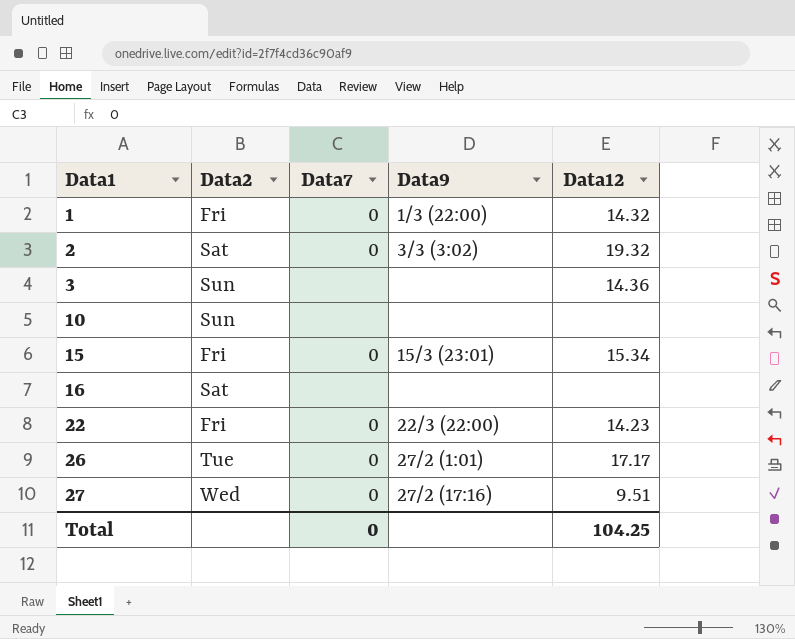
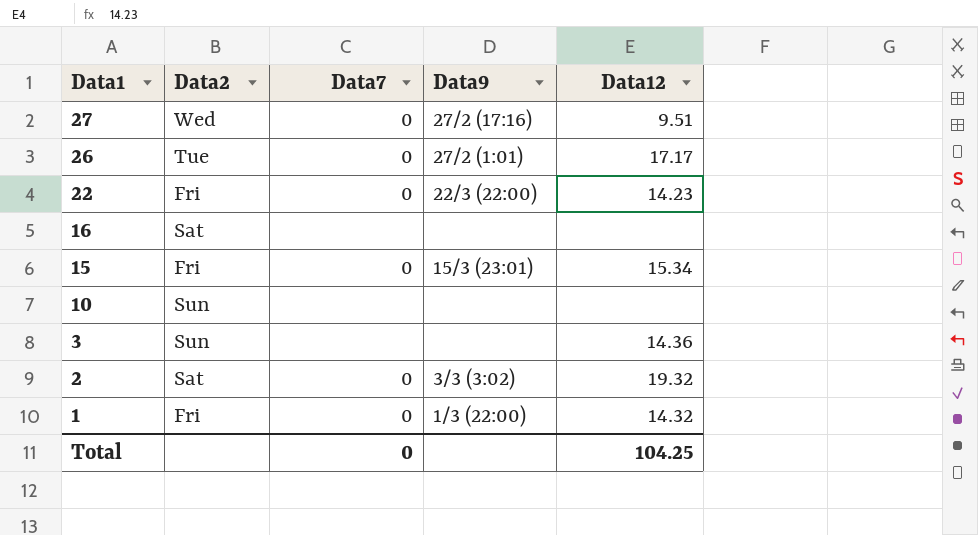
row order: Data1 ascending -> Data1 descending

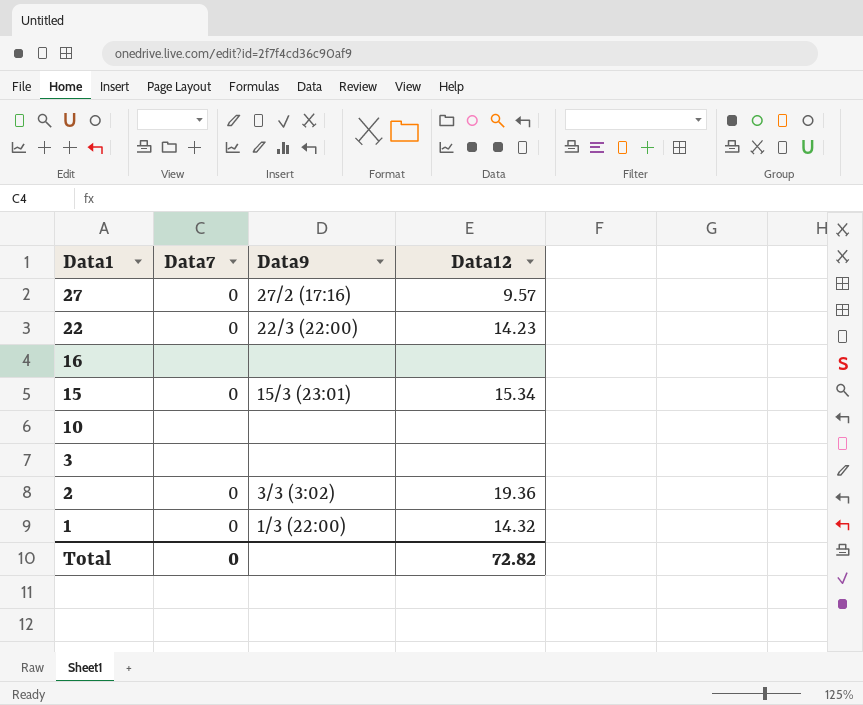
column Data2 | position: 2 -> none
row 26: Tue | 0 | 27/2 (1:01) | 17.17 -> none
27 | Data12: 9.51 -> 9.57
3 | Data12: 14.36 -> none
2 | Data12: 19.32 -> 19.36
Total | Data12: 104.25 -> 72.82

